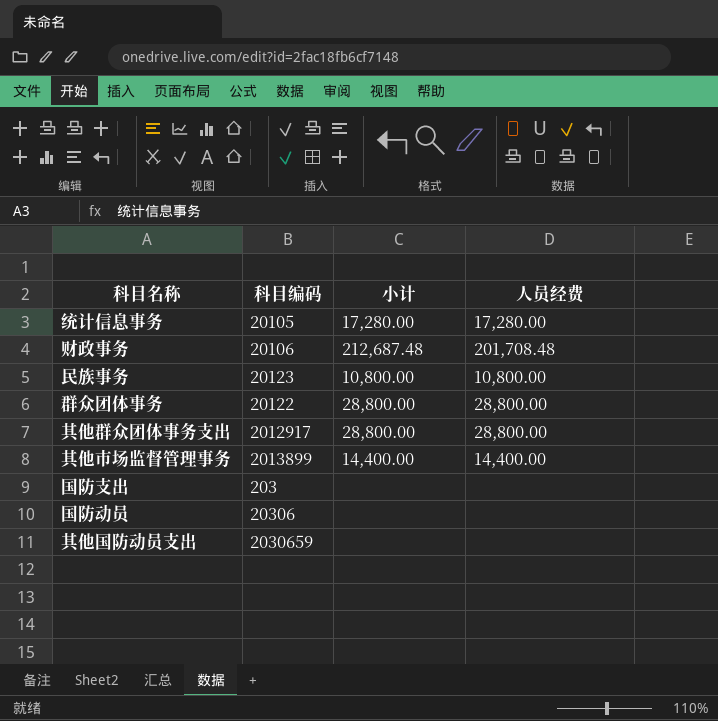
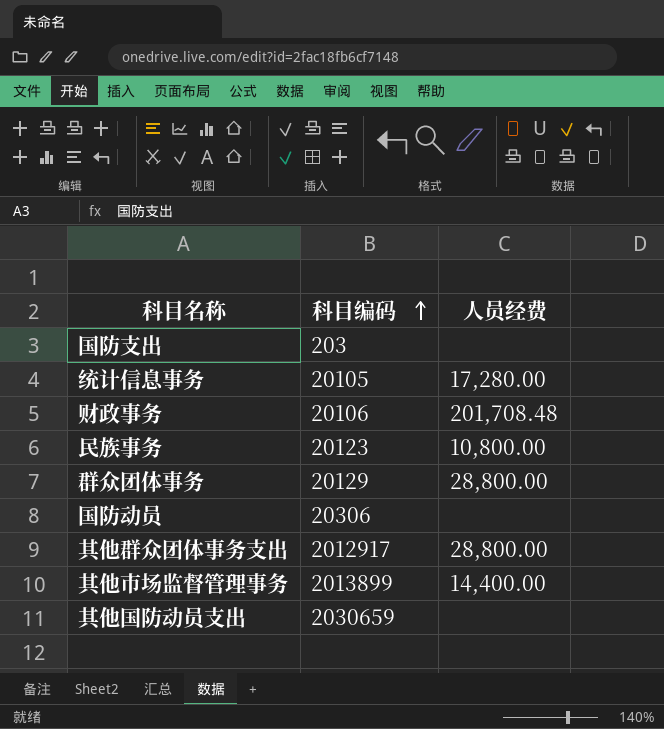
row order: none -> 科目编码 ascending
column 小计 | position: 3 -> none
群众团体事务 | 科目编码: 20122 -> 20129

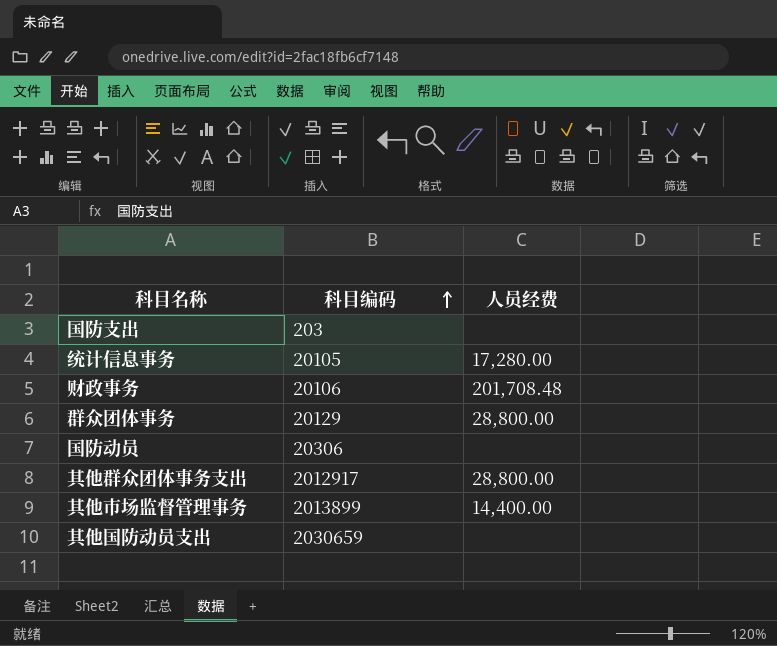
row 民族事务: 20123 | 10,800.00 -> none

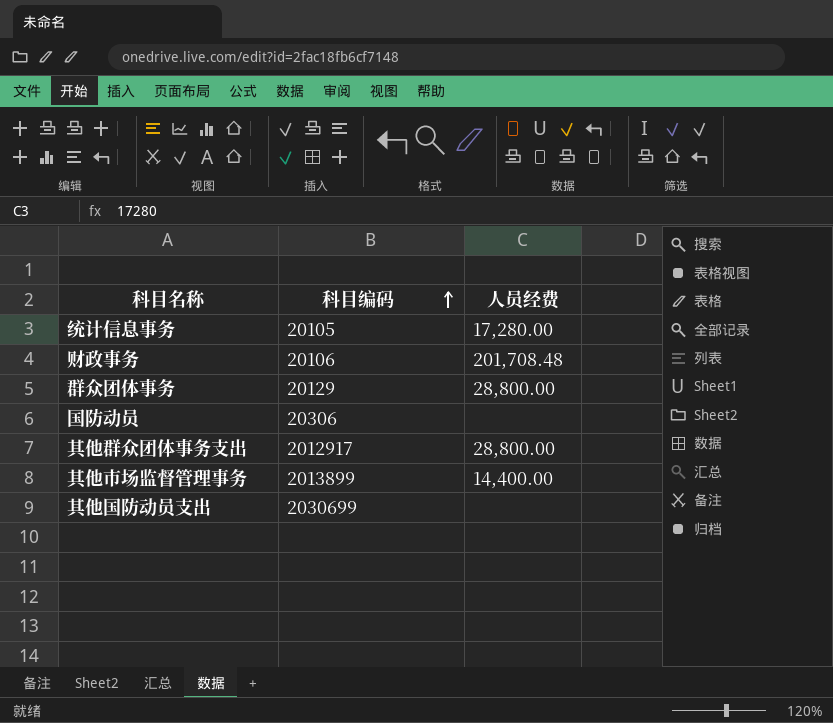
row 国防支出: 203 | none -> none
其他国防动员支出 | 科目编码: 2030659 -> 2030699

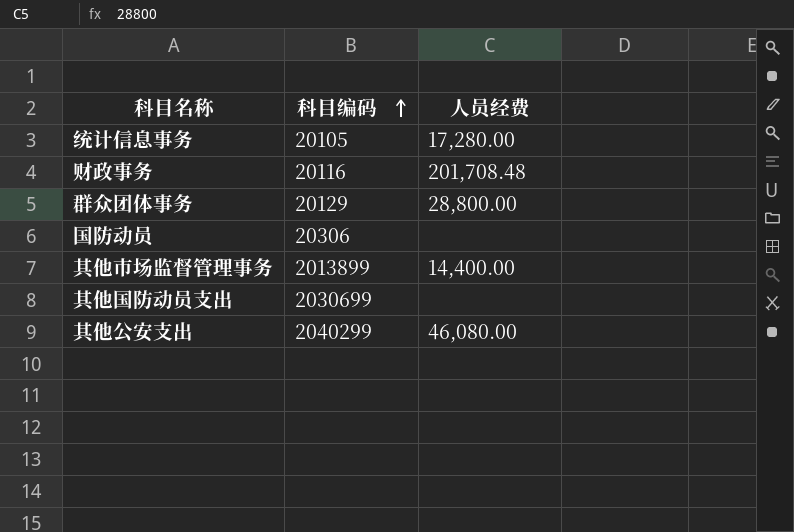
row 其他群众团体事务支出: 2012917 | 28,800.00 -> none
财政事务 | 科目编码: 20106 -> 20116
row 其他公安支出: none -> 2040299 | 46,080.00

